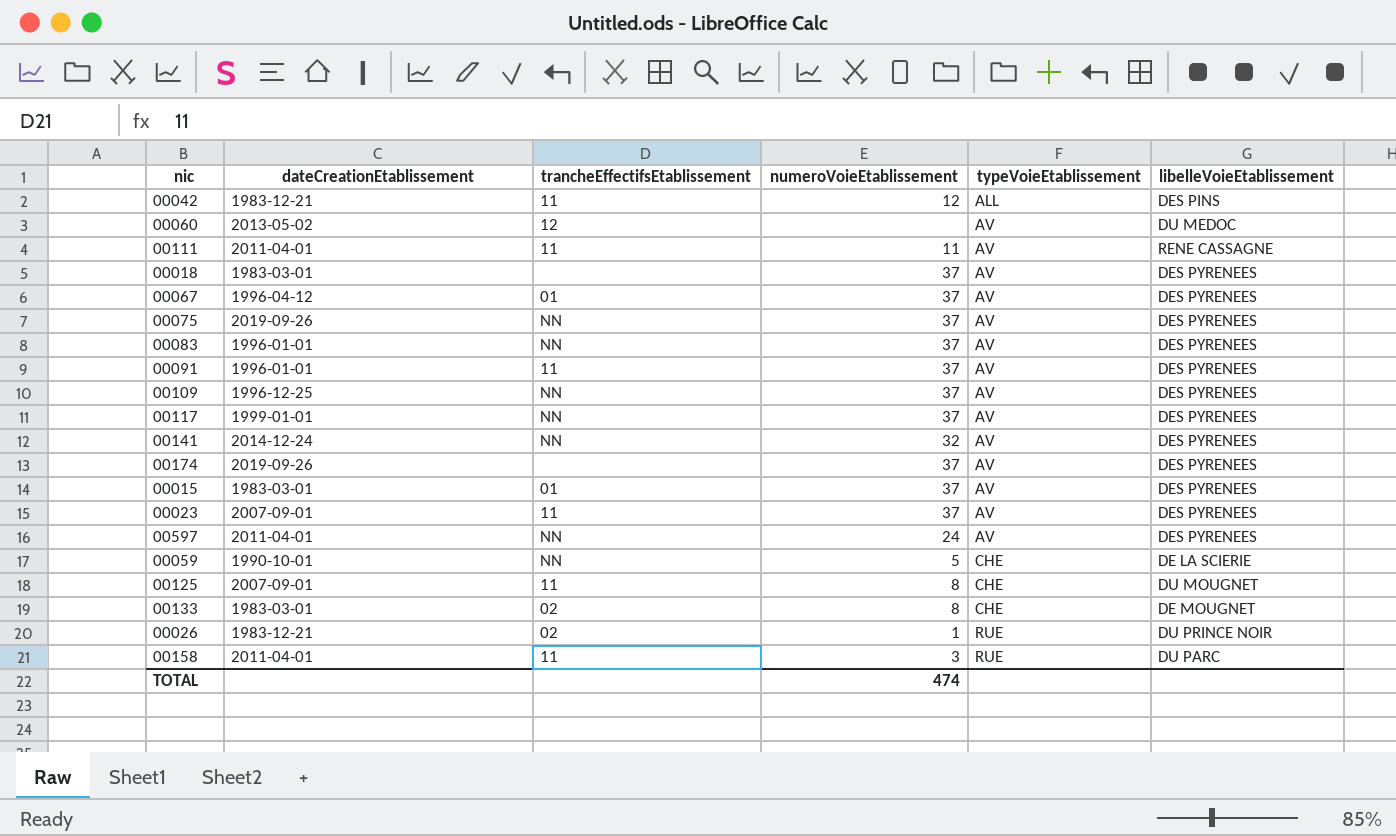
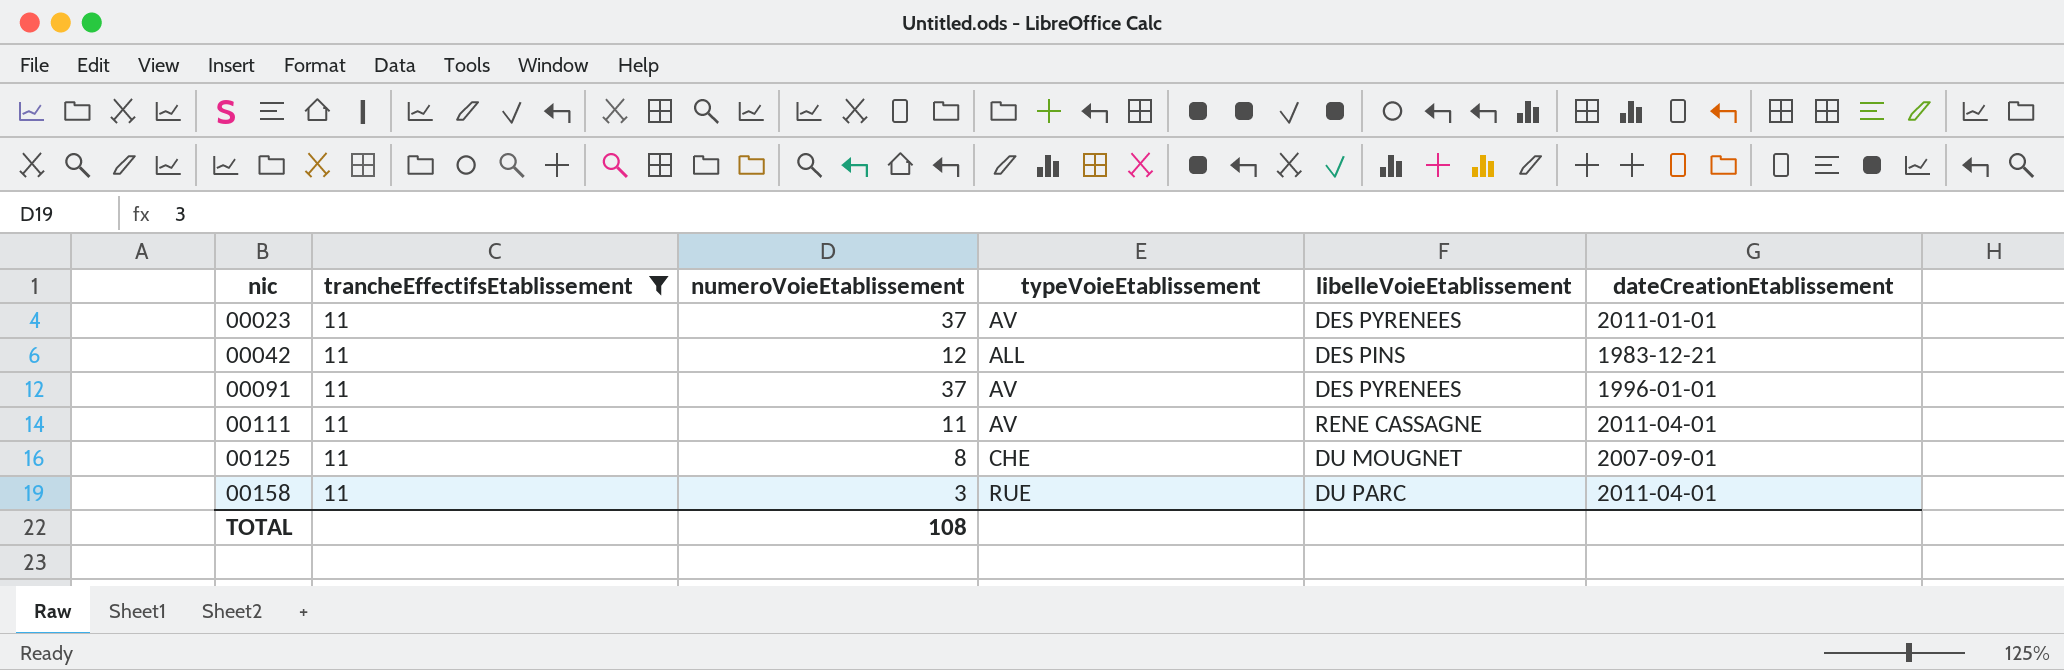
filter: none -> trancheEffectifsEtablissement = 11
row order: typeVoieEtablissement ascending -> nic ascending
column dateCreationEtablissement | position: 2 -> 6
00023 | dateCreationEtablissement: 2007-09-01 -> 2011-01-01
TOTAL | numeroVoieEtablissement: 474 -> 108

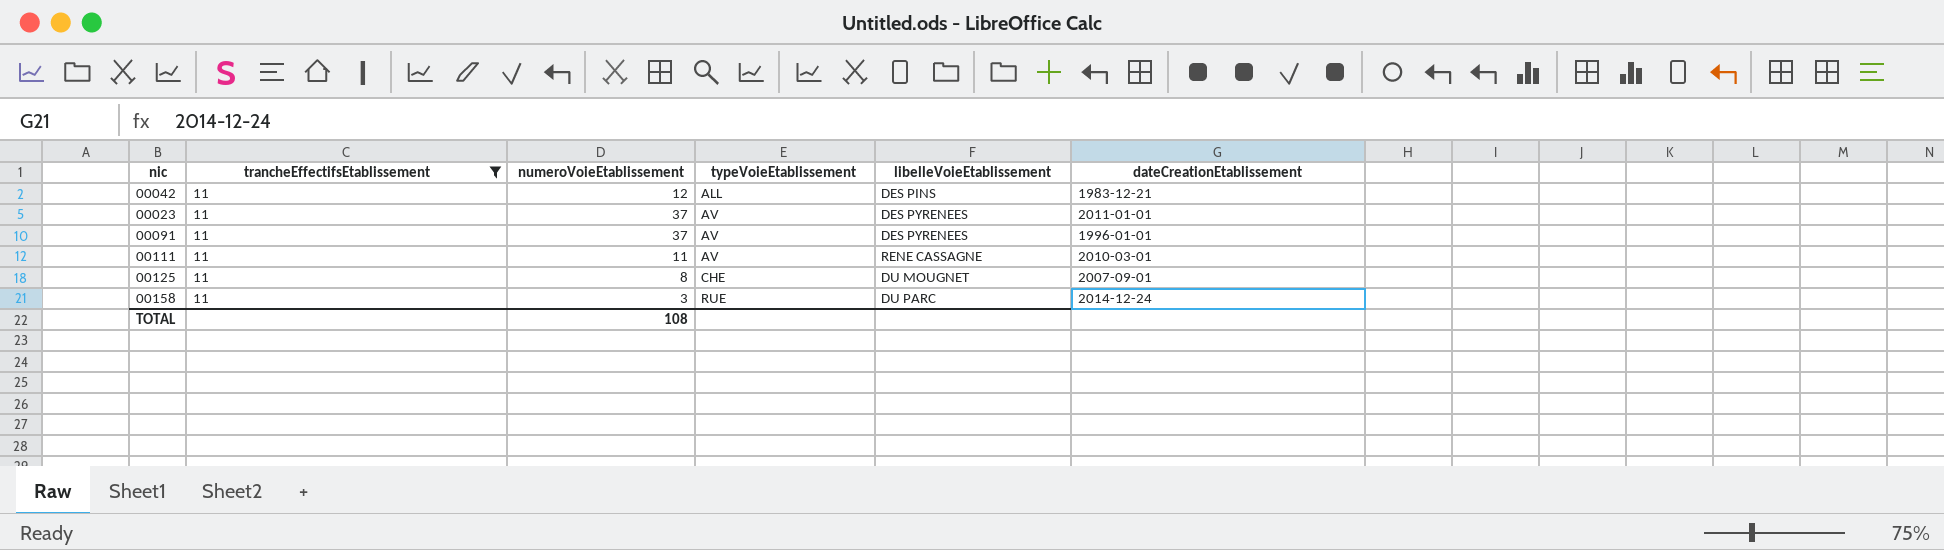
row order: nic ascending -> typeVoieEtablissement ascending
00111 | dateCreationEtablissement: 2011-04-01 -> 2010-03-01
00158 | dateCreationEtablissement: 2011-04-01 -> 2014-12-24

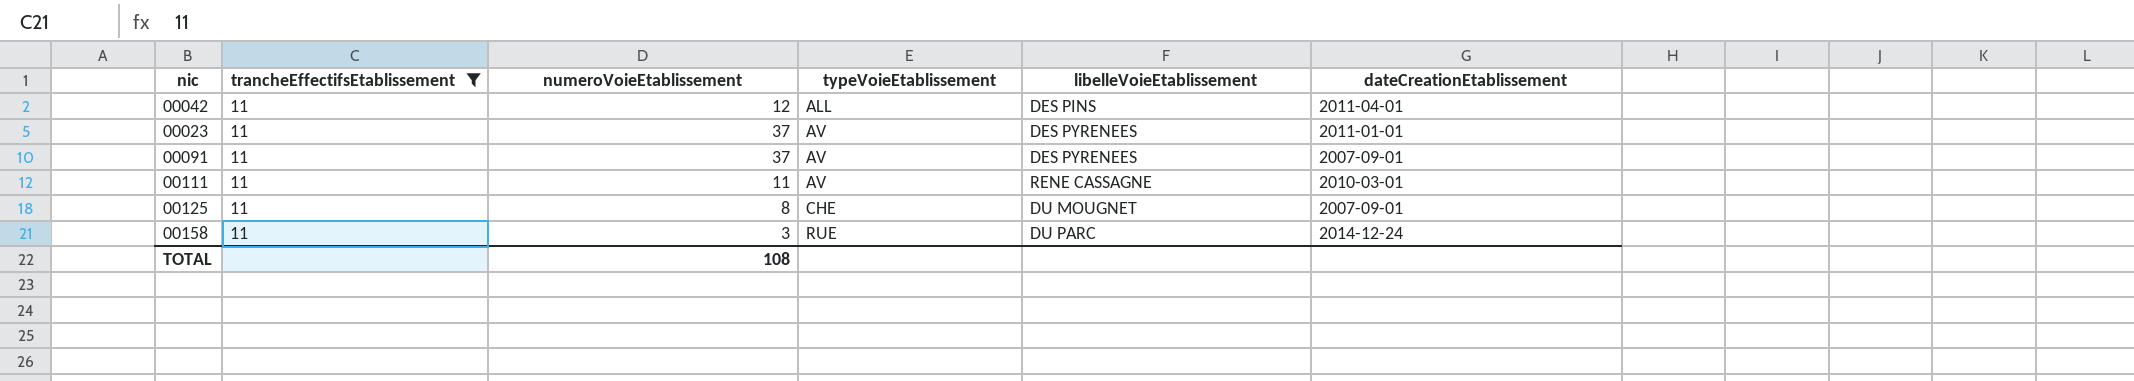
00042 | dateCreationEtablissement: 1983-12-21 -> 2011-04-01
00091 | dateCreationEtablissement: 1996-01-01 -> 2007-09-01

